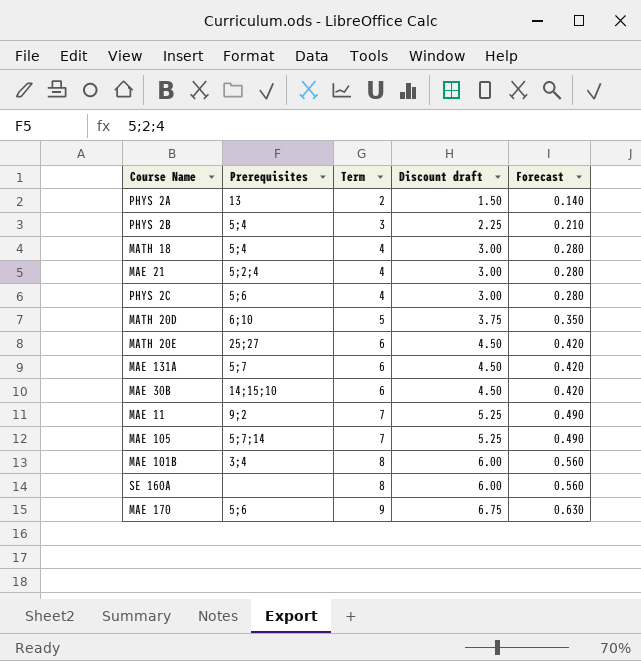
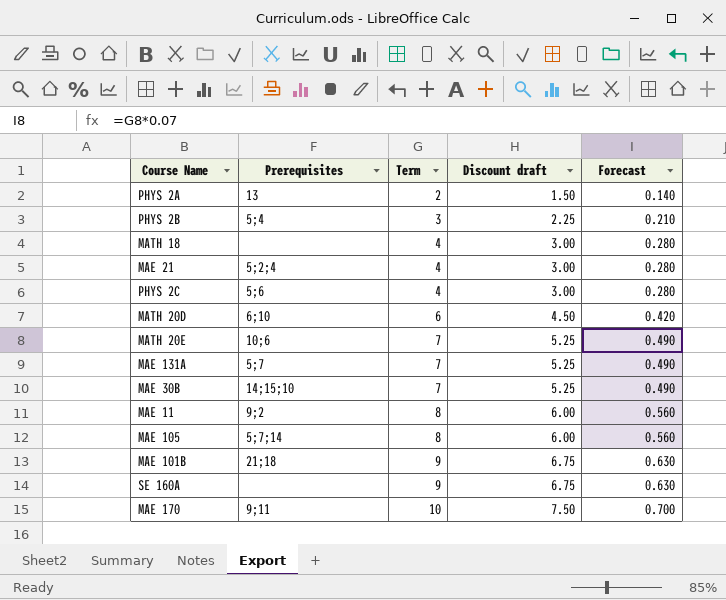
MATH 18 | Prerequisites: 5;4 -> none
MATH 20D | Term: 5 -> 6
MATH 20D | Discount draft: 3.75 -> 4.50
MATH 20D | Forecast: 0.350 -> 0.420
MATH 20E | Prerequisites: 25;27 -> 10;6
MATH 20E | Term: 6 -> 7
MATH 20E | Discount draft: 4.50 -> 5.25
MATH 20E | Forecast: 0.420 -> 0.490
MAE 131A | Term: 6 -> 7
MAE 131A | Discount draft: 4.50 -> 5.25
MAE 131A | Forecast: 0.420 -> 0.490
MAE 30B | Term: 6 -> 7
MAE 30B | Discount draft: 4.50 -> 5.25
MAE 30B | Forecast: 0.420 -> 0.490
MAE 11 | Term: 7 -> 8
MAE 11 | Discount draft: 5.25 -> 6.00
MAE 11 | Forecast: 0.490 -> 0.560
MAE 105 | Term: 7 -> 8
MAE 105 | Discount draft: 5.25 -> 6.00
MAE 105 | Forecast: 0.490 -> 0.560
MAE 101B | Prerequisites: 3;4 -> 21;18
MAE 101B | Term: 8 -> 9
MAE 101B | Discount draft: 6.00 -> 6.75
MAE 101B | Forecast: 0.560 -> 0.630
SE 160A | Term: 8 -> 9
SE 160A | Discount draft: 6.00 -> 6.75
SE 160A | Forecast: 0.560 -> 0.630
MAE 170 | Prerequisites: 5;6 -> 9;11
MAE 170 | Term: 9 -> 10
MAE 170 | Discount draft: 6.75 -> 7.50
MAE 170 | Forecast: 0.630 -> 0.700

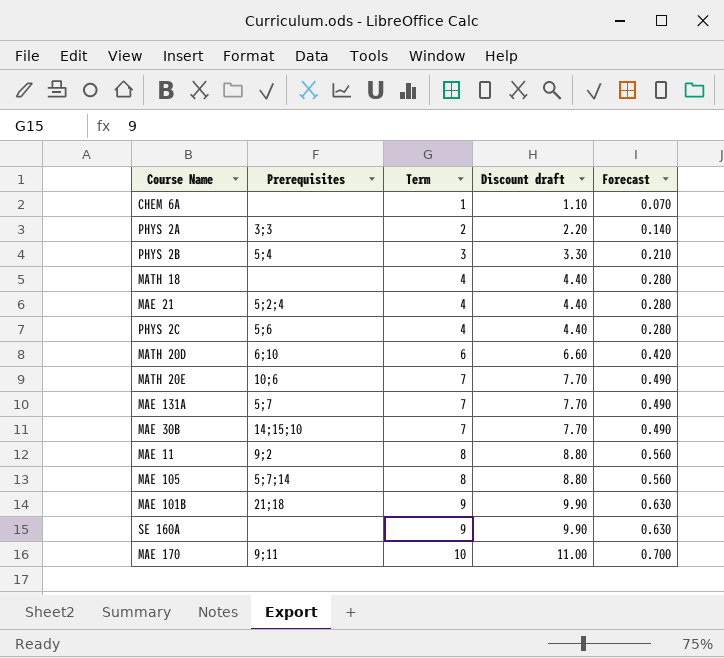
column Discount draft | formula: [Term] * 0.75 -> [Term] * 1.1
row CHEM 6A: none -> none | 1 | 1.10 | 0.070
PHYS 2A | Prerequisites: 13 -> 3;3

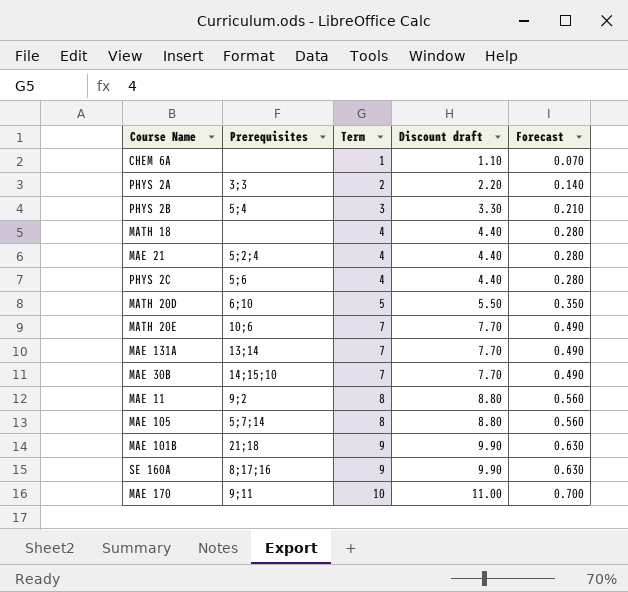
MATH 20D | Term: 6 -> 5
MATH 20D | Discount draft: 6.60 -> 5.50
MATH 20D | Forecast: 0.420 -> 0.350
MAE 131A | Prerequisites: 5;7 -> 13;14
SE 160A | Prerequisites: none -> 8;17;16

